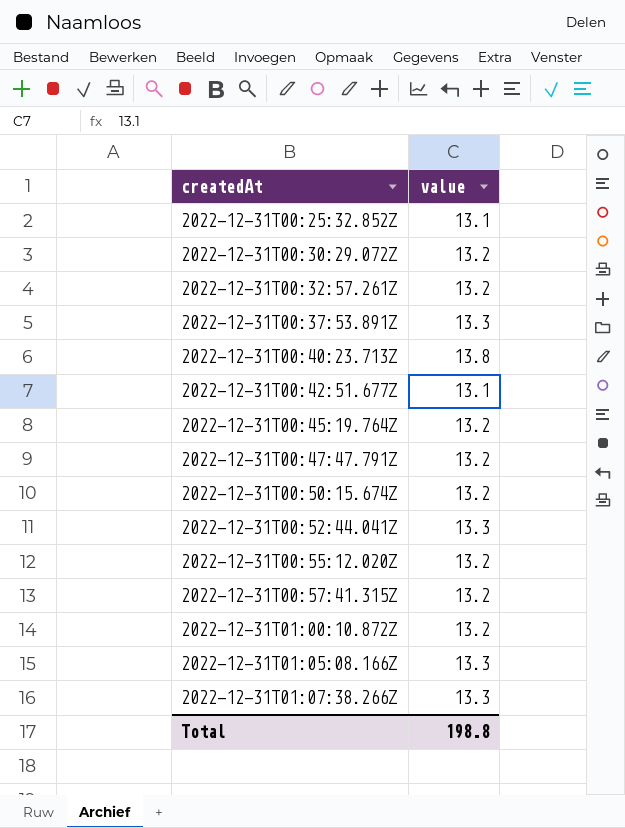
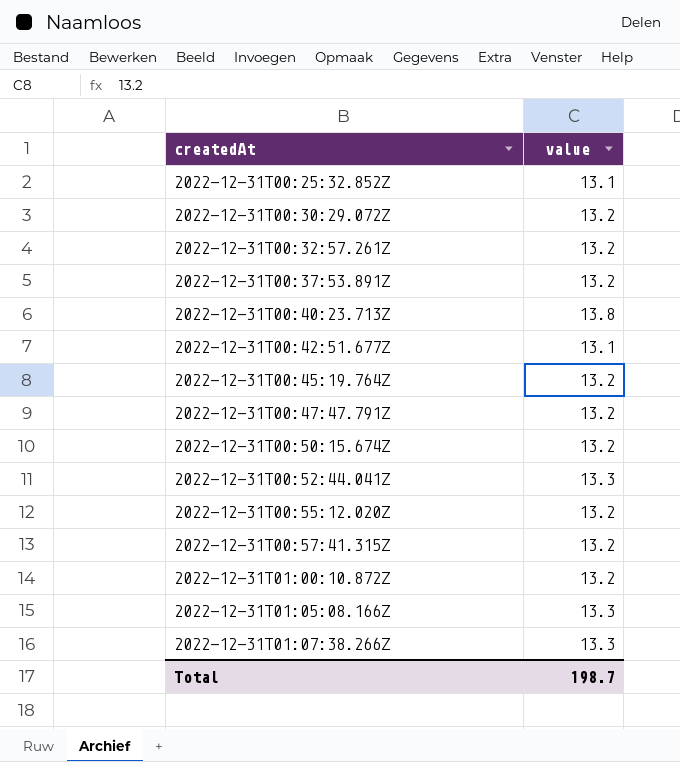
2022-12-31T00:37:53.891Z | value: 13.3 -> 13.2
Total | value: 198.8 -> 198.7

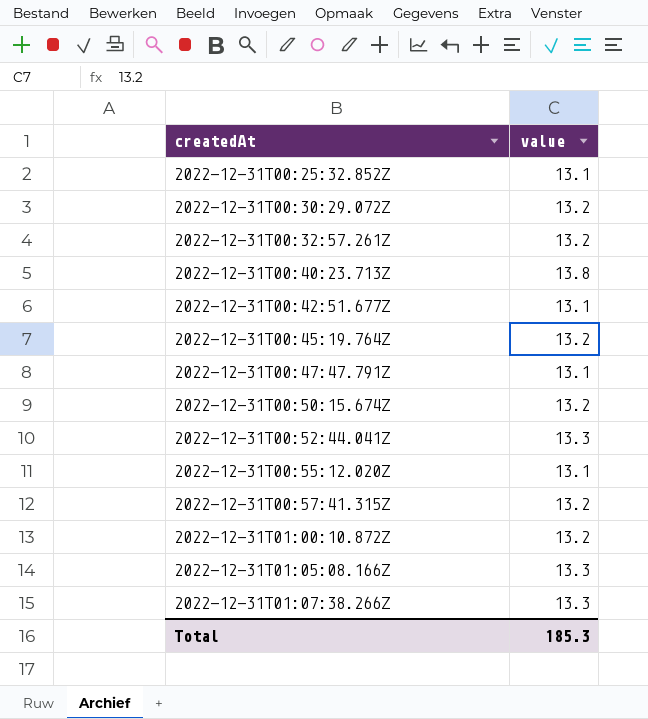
row 2022-12-31T00:37:53.891Z: 13.2 -> none
2022-12-31T00:47:47.791Z | value: 13.2 -> 13.1
2022-12-31T00:55:12.020Z | value: 13.2 -> 13.1
Total | value: 198.7 -> 185.3

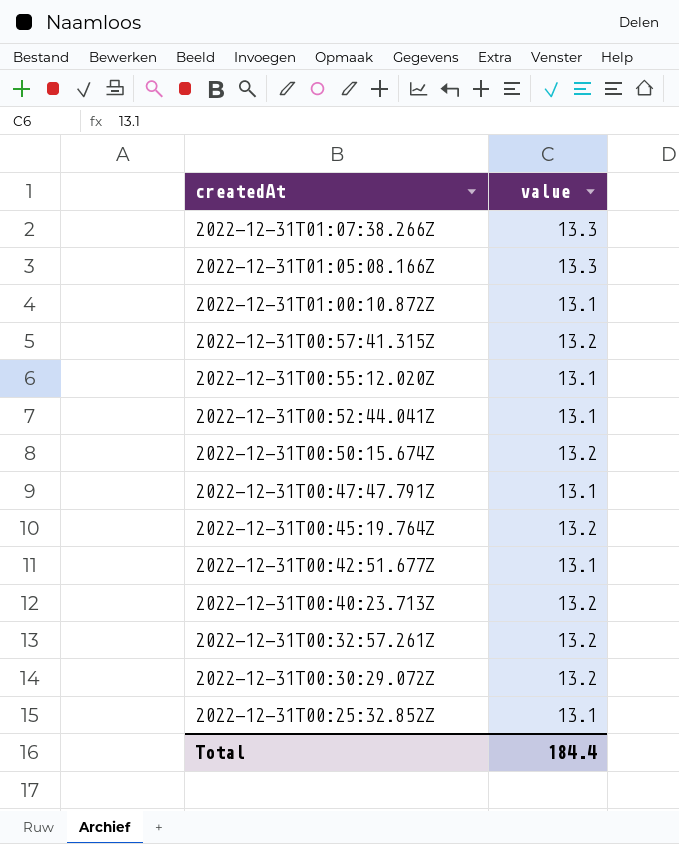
row order: createdAt ascending -> createdAt descending
2022-12-31T01:00:10.872Z | value: 13.2 -> 13.1
2022-12-31T00:52:44.041Z | value: 13.3 -> 13.1
2022-12-31T00:40:23.713Z | value: 13.8 -> 13.2
Total | value: 185.3 -> 184.4

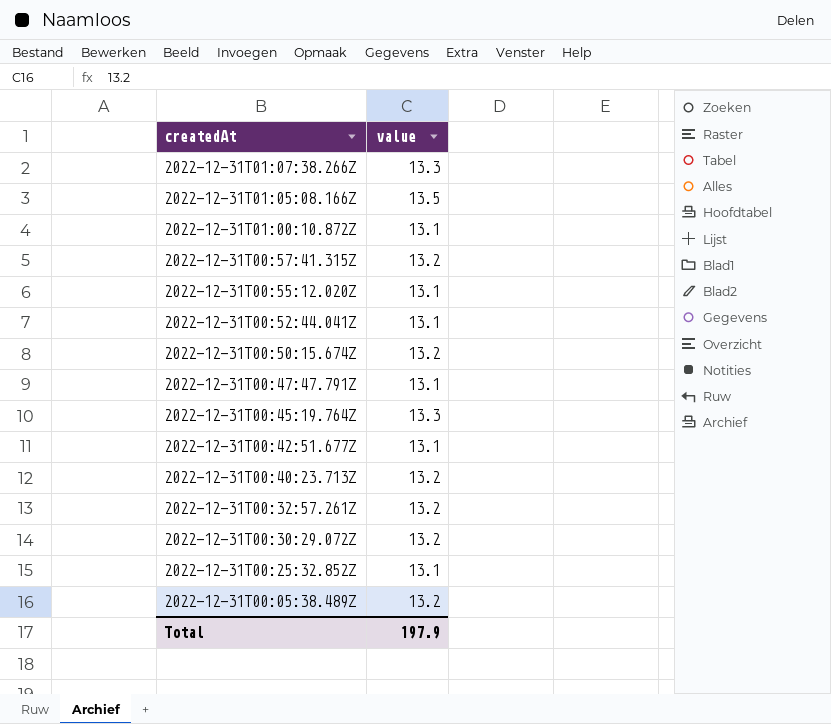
2022-12-31T01:05:08.166Z | value: 13.3 -> 13.5
2022-12-31T00:45:19.764Z | value: 13.2 -> 13.3
row 2022-12-31T00:05:38.489Z: none -> 13.2
Total | value: 184.4 -> 197.9

